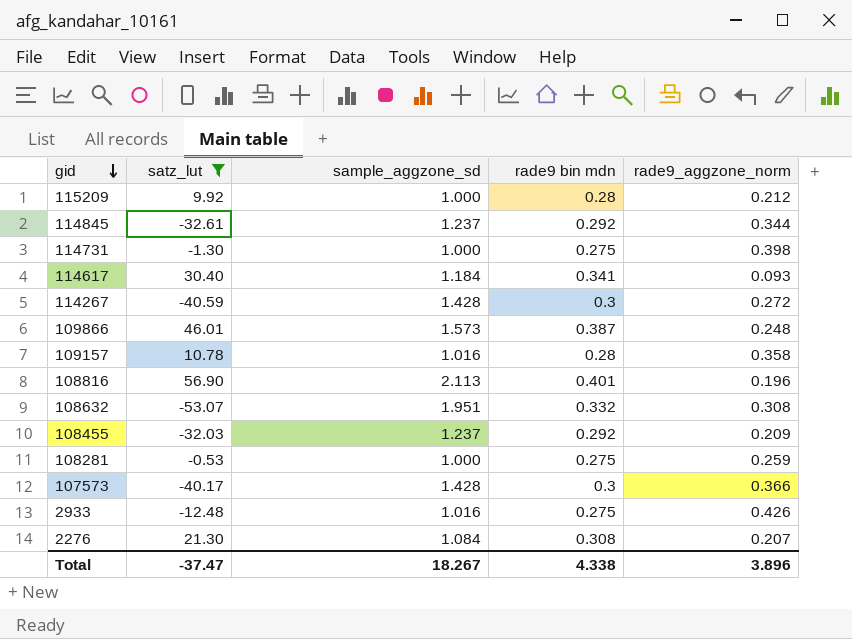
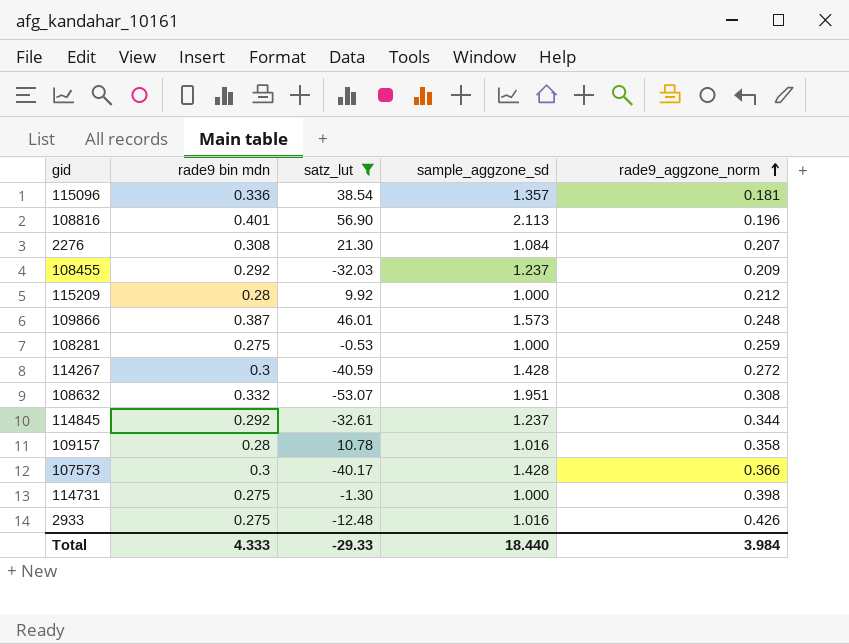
row order: gid descending -> rade9_aggzone_norm ascending
column rade9 bin mdn | position: 4 -> 2
row 114617: 30.40 | 1.184 | 0.341 | 0.093 -> none
row 115096: none -> 0.336 | 38.54 | 1.357 | 0.181
Total | rade9 bin mdn: 4.338 -> 4.333
Total | satz_lut: -37.47 -> -29.33
Total | sample_aggzone_sd: 18.267 -> 18.440
Total | rade9_aggzone_norm: 3.896 -> 3.984

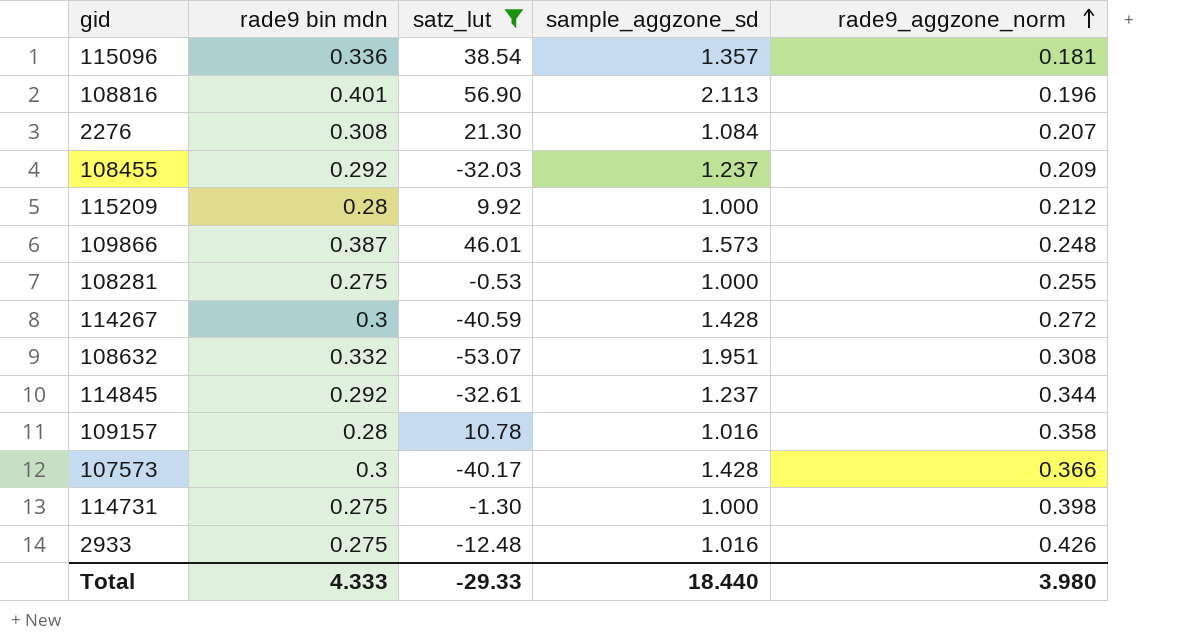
108281 | rade9_aggzone_norm: 0.259 -> 0.255
Total | rade9_aggzone_norm: 3.984 -> 3.980

